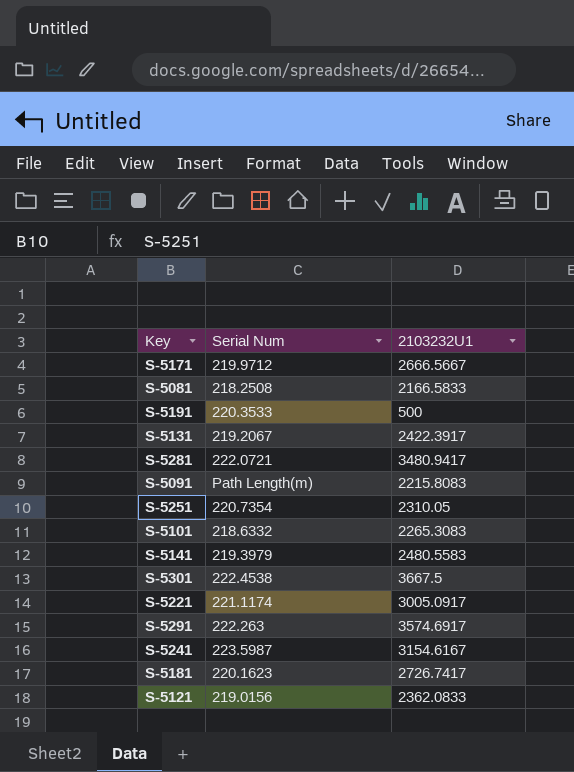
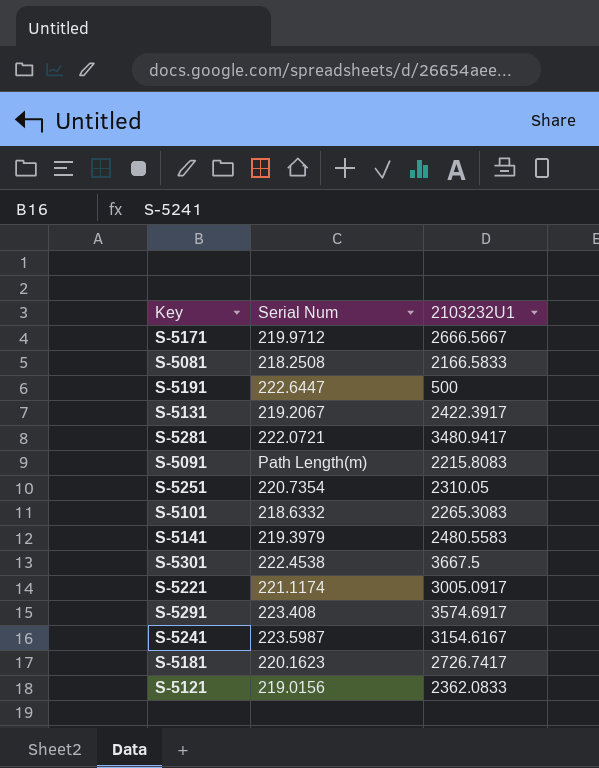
S-5191 | Serial Num: 220.3533 -> 222.6447
S-5291 | Serial Num: 222.263 -> 223.408

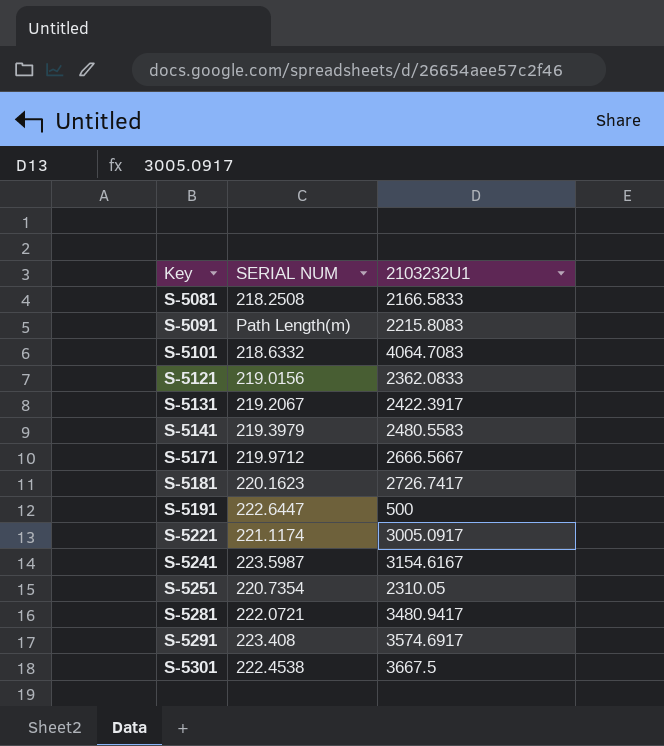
row order: none -> Key ascending
column name: Serial Num -> SERIAL NUM
S-5101 | 2103232U1: 2265.3083 -> 4064.7083

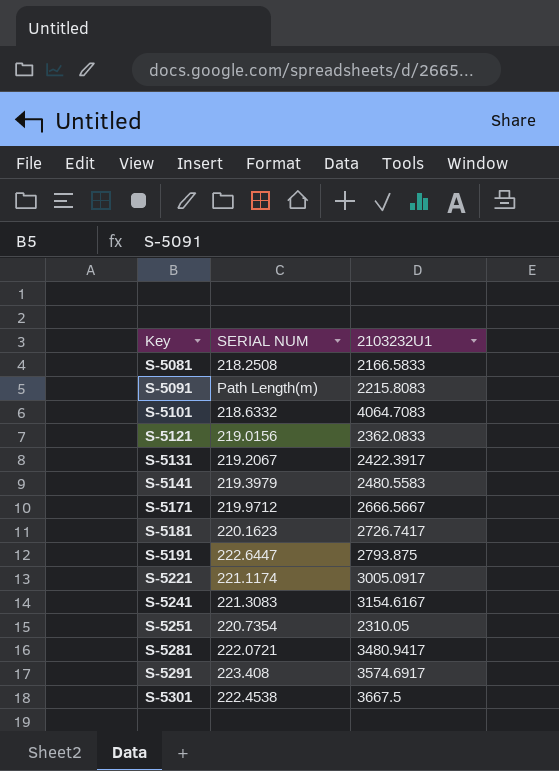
S-5191 | 2103232U1: 500 -> 2793.875
S-5241 | SERIAL NUM: 223.5987 -> 221.3083

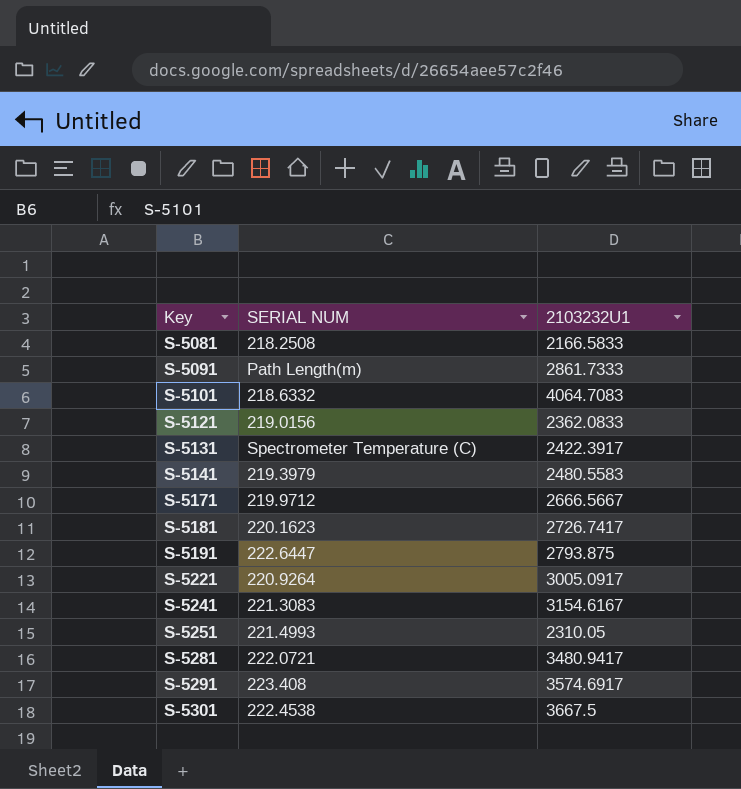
S-5091 | 2103232U1: 2215.8083 -> 2861.7333
S-5131 | SERIAL NUM: 219.2067 -> Spectrometer Temperature (C)
S-5221 | SERIAL NUM: 221.1174 -> 220.9264
S-5251 | SERIAL NUM: 220.7354 -> 221.4993

